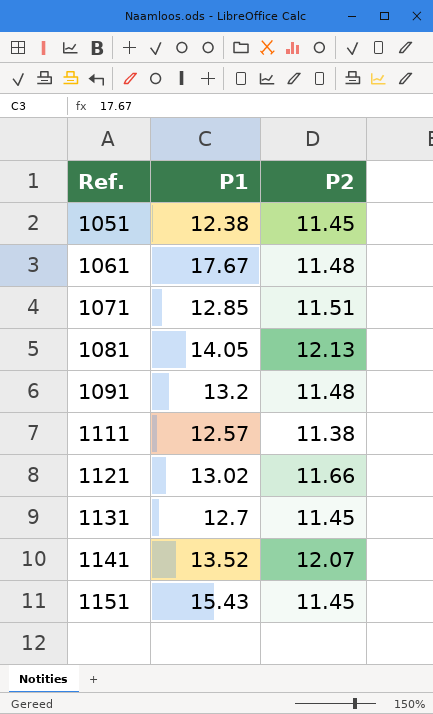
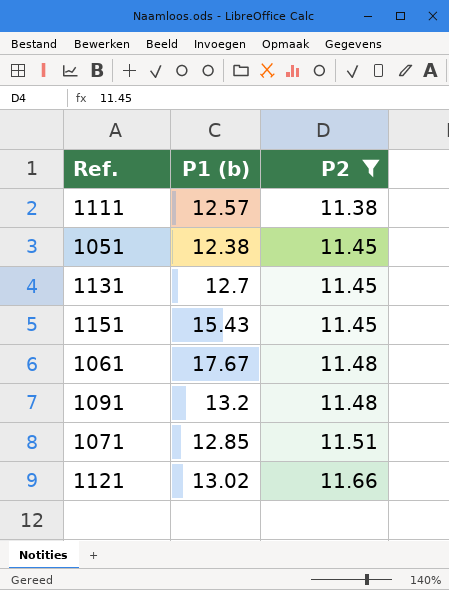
filter: none -> P2 <= 11.66
row order: Ref. ascending -> P2 ascending
column name: P1 -> P1 (b)

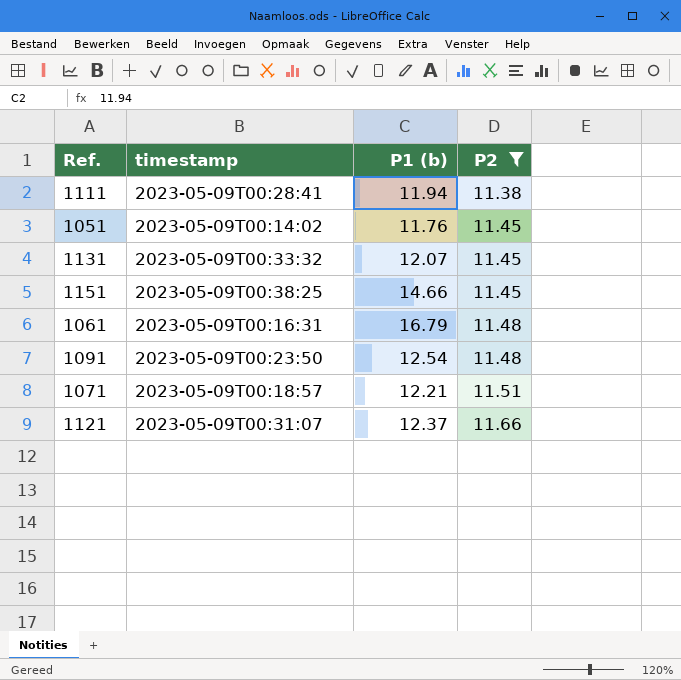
column timestamp | position: none -> 2
1111 | P1 (b): 12.57 -> 11.94
1051 | P1 (b): 12.38 -> 11.76
1131 | P1 (b): 12.7 -> 12.07
1151 | P1 (b): 15.43 -> 14.66
1061 | P1 (b): 17.67 -> 16.79
1091 | P1 (b): 13.2 -> 12.54
1071 | P1 (b): 12.85 -> 12.21
1121 | P1 (b): 13.02 -> 12.37

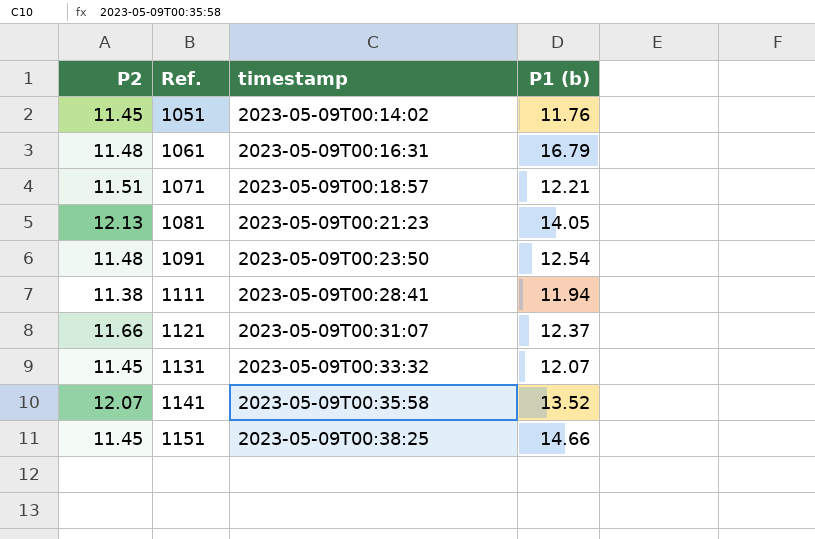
filter: P2 <= 11.66 -> none
row order: P2 ascending -> Ref. ascending
column P2 | position: 4 -> 1

